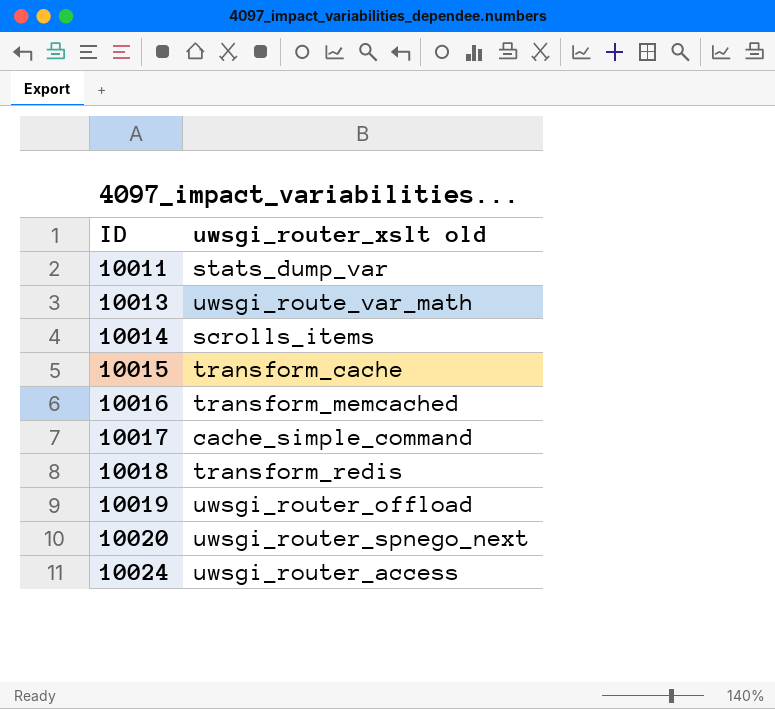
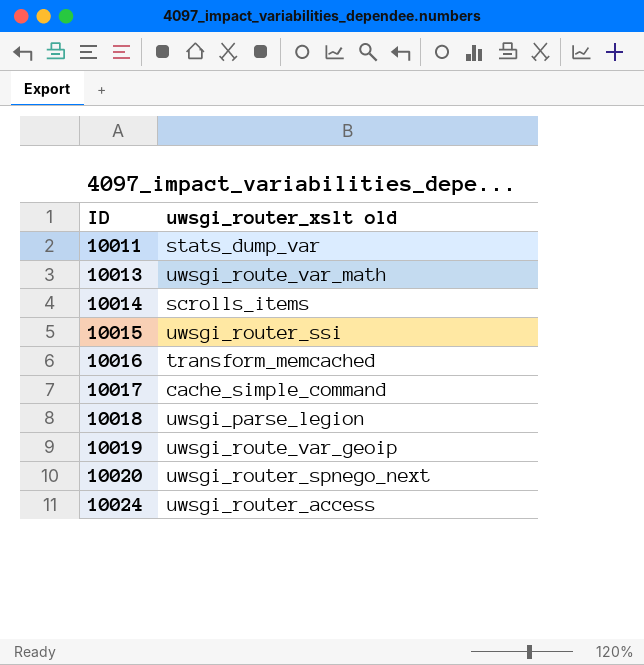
10015 | uwsgi_router_xslt old: transform_cache -> uwsgi_router_ssi
10018 | uwsgi_router_xslt old: transform_redis -> uwsgi_parse_legion
10019 | uwsgi_router_xslt old: uwsgi_router_offload -> uwsgi_route_var_geoip

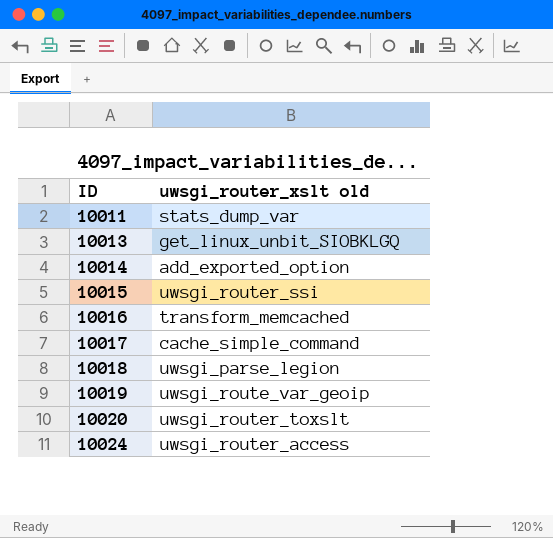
10013 | uwsgi_router_xslt old: uwsgi_route_var_math -> get_linux_unbit_SIOBKLGQ
10014 | uwsgi_router_xslt old: scrolls_items -> add_exported_option
10020 | uwsgi_router_xslt old: uwsgi_router_spnego_next -> uwsgi_router_toxslt

